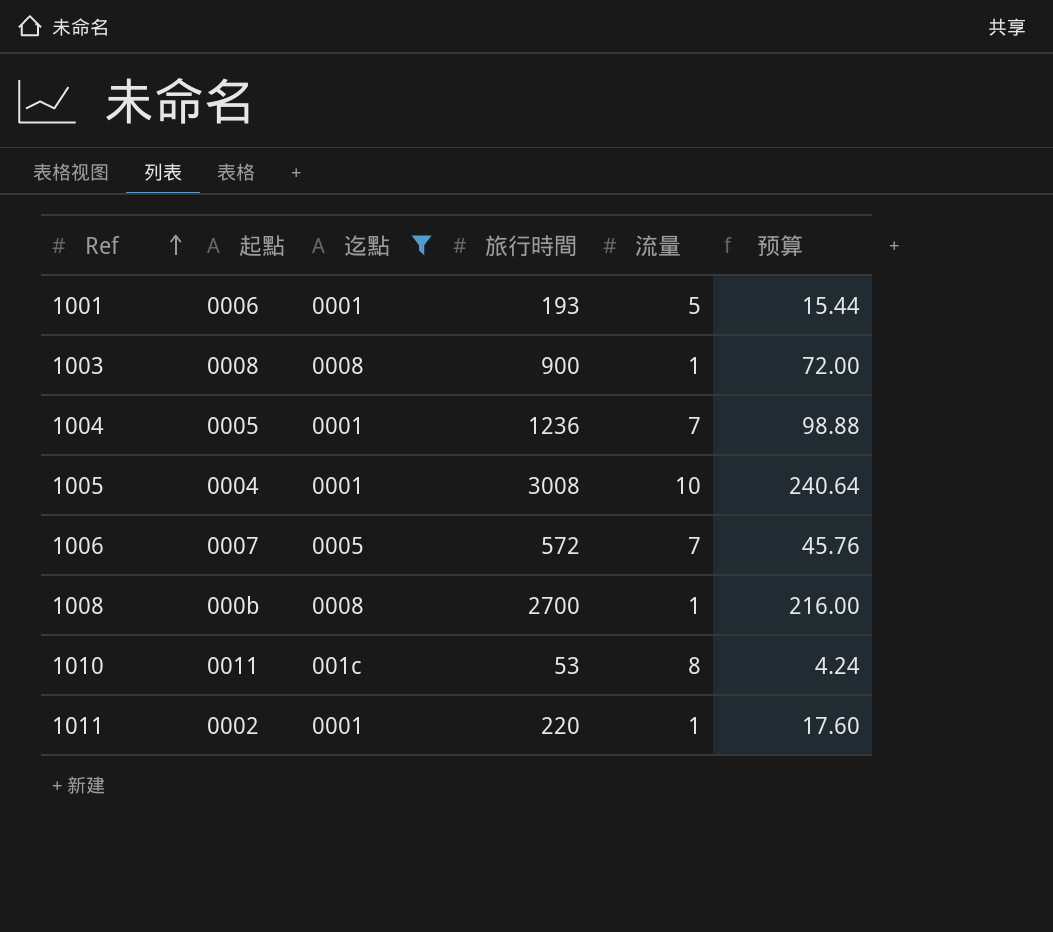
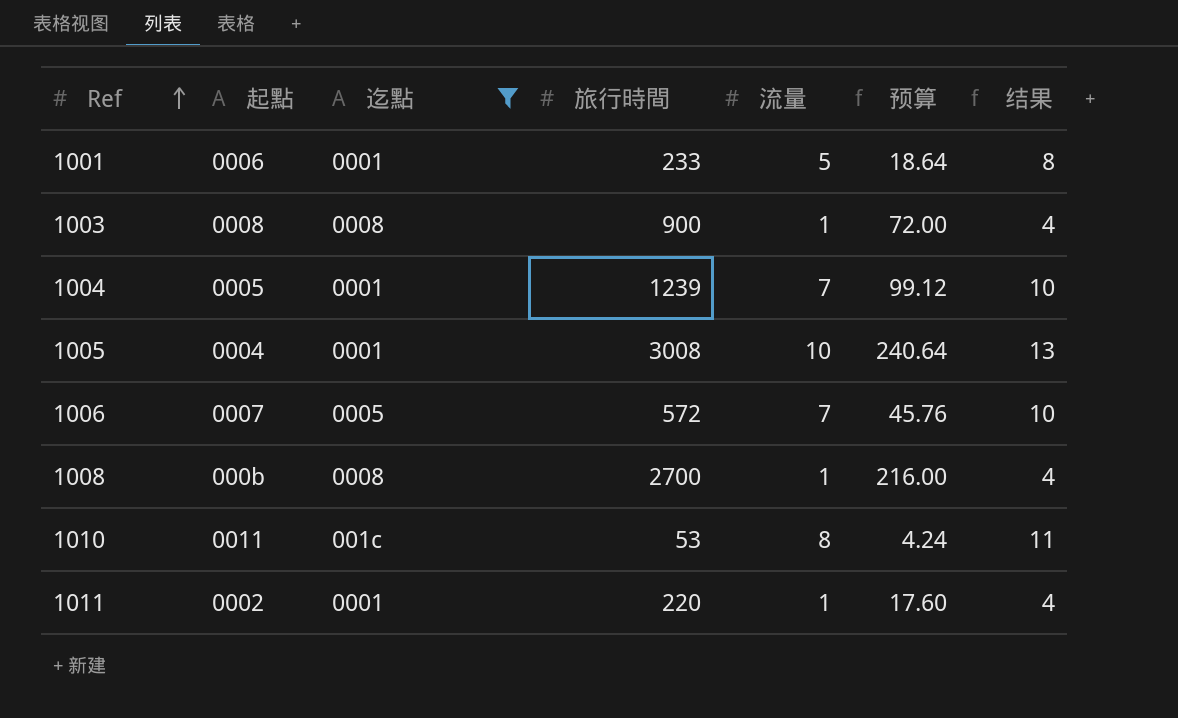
column 结果 | formula: none -> [流量] + 3
1001 | 旅行時間: 193 -> 233
1001 | 预算: 15.44 -> 18.64
1004 | 旅行時間: 1236 -> 1239
1004 | 预算: 98.88 -> 99.12

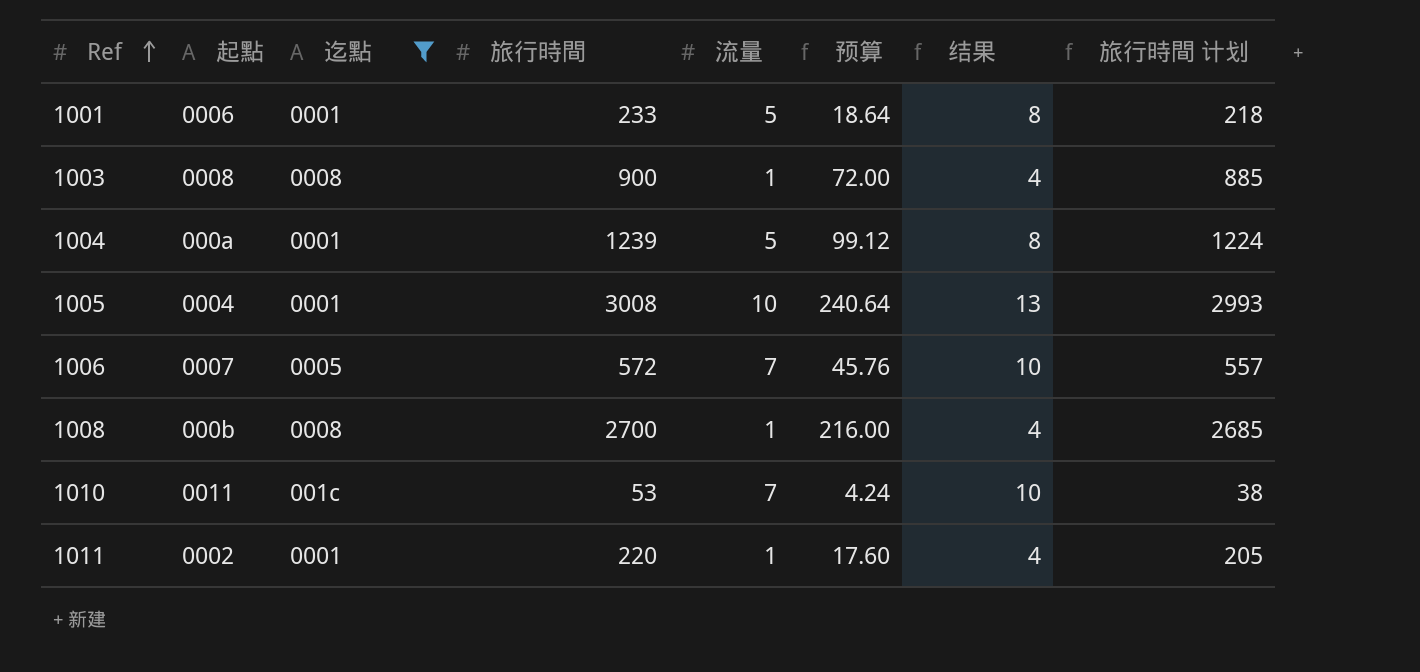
column 旅行時間 计划 | formula: none -> [旅行時間] - 15
1004 | 起點: 0005 -> 000a
1004 | 流量: 7 -> 5
1004 | 结果: 10 -> 8
1010 | 流量: 8 -> 7
1010 | 结果: 11 -> 10

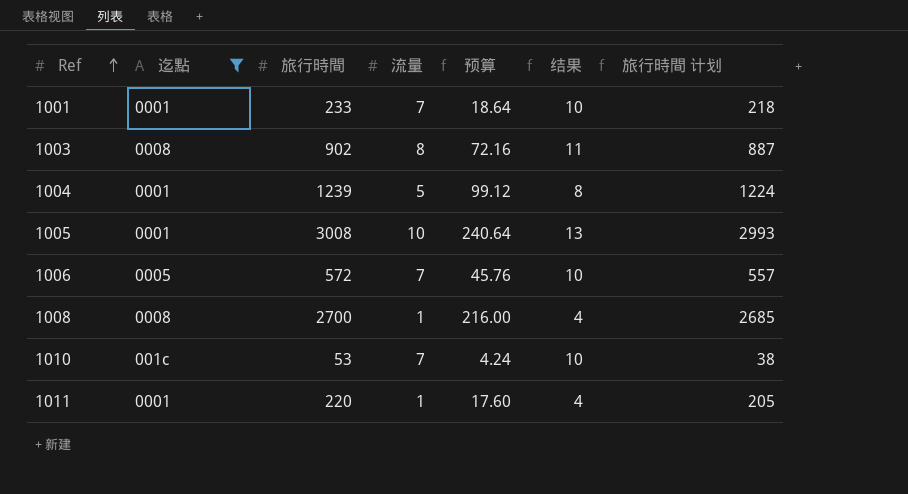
column 起點 | position: 2 -> none
1001 | 流量: 5 -> 7
1001 | 结果: 8 -> 10
1003 | 旅行時間: 900 -> 902
1003 | 流量: 1 -> 8
1003 | 预算: 72.00 -> 72.16
1003 | 结果: 4 -> 11
1003 | 旅行時間 计划: 885 -> 887

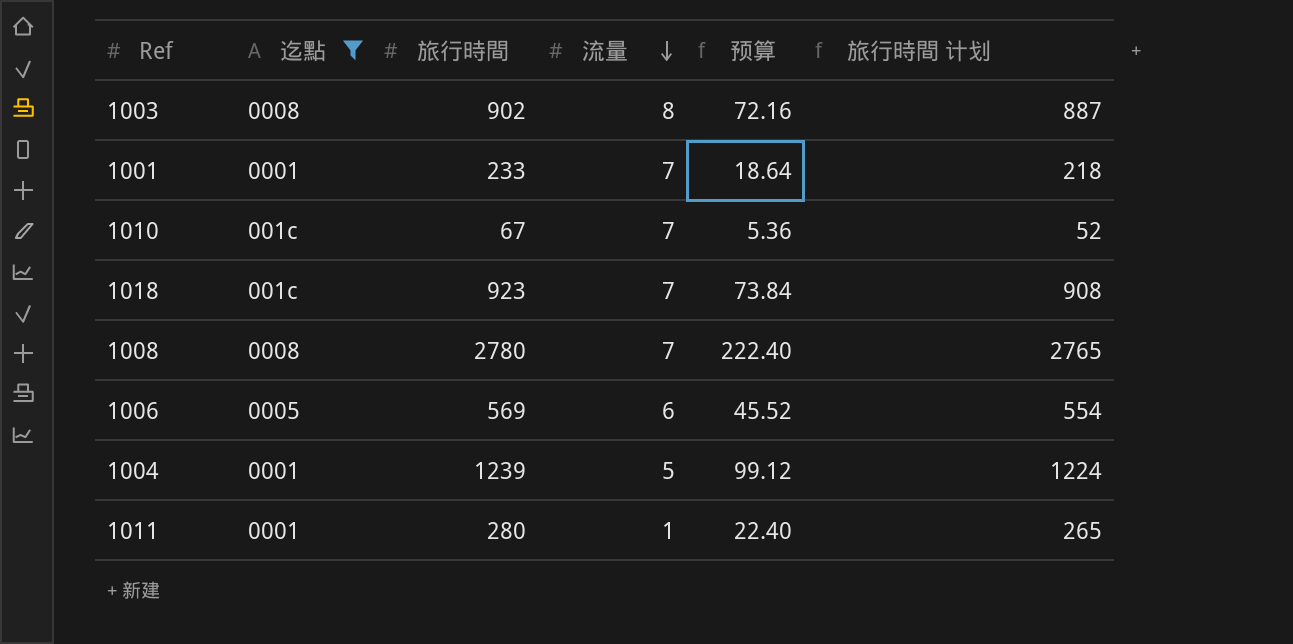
row order: Ref ascending -> 流量 descending
column 结果 | formula: [流量] + 3 -> none
row 1005: 0001 | 3008 | 10 | 240.64 | 13 | 2993 -> none
1010 | 旅行時間: 53 -> 67
1010 | 预算: 4.24 -> 5.36
1010 | 旅行時間 计划: 38 -> 52
row 1018: none -> 001c | 923 | 7 | 73.84 | 908
1008 | 旅行時間: 2700 -> 2780
1008 | 流量: 1 -> 7
1008 | 预算: 216.00 -> 222.40
1008 | 旅行時間 计划: 2685 -> 2765
1006 | 旅行時間: 572 -> 569
1006 | 流量: 7 -> 6
1006 | 预算: 45.76 -> 45.52
1006 | 旅行時間 计划: 557 -> 554
1011 | 旅行時間: 220 -> 280
1011 | 预算: 17.60 -> 22.40
1011 | 旅行時間 计划: 205 -> 265

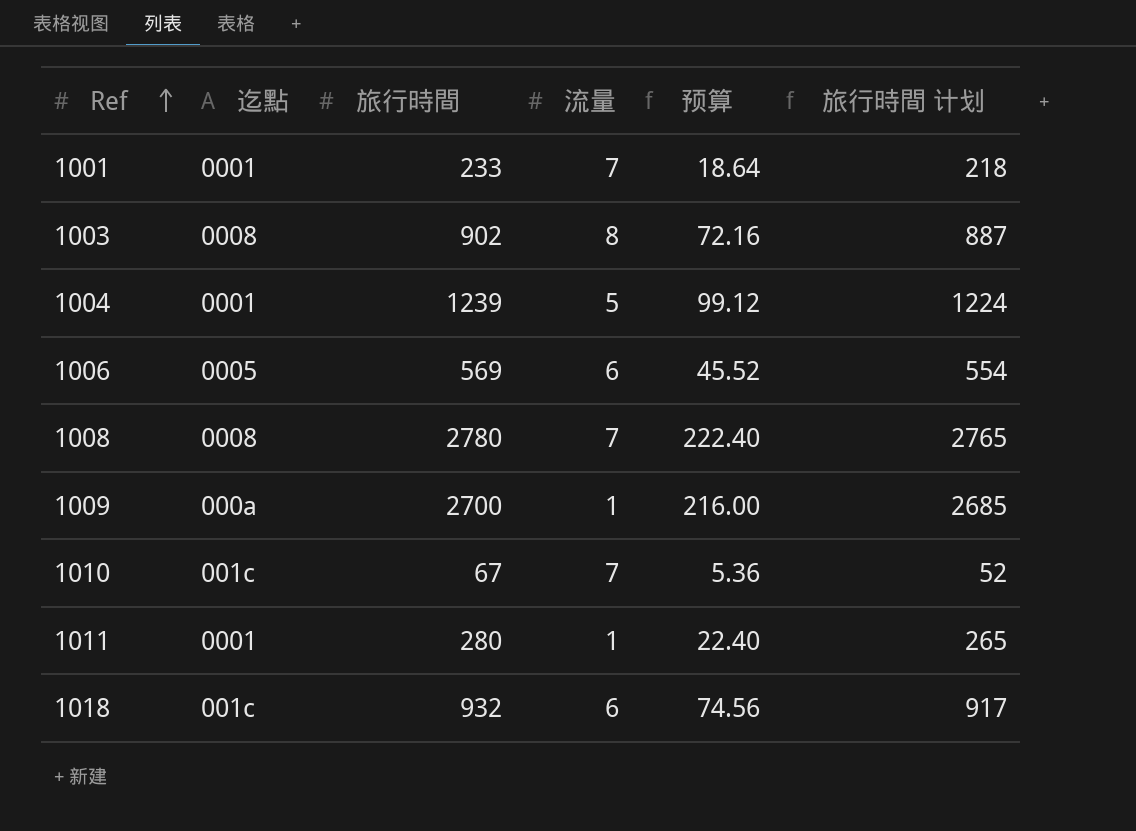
filter: 迄點 != 000a -> none
row order: 流量 descending -> Ref ascending
1018 | 旅行時間: 923 -> 932
1018 | 流量: 7 -> 6
1018 | 预算: 73.84 -> 74.56
1018 | 旅行時間 计划: 908 -> 917

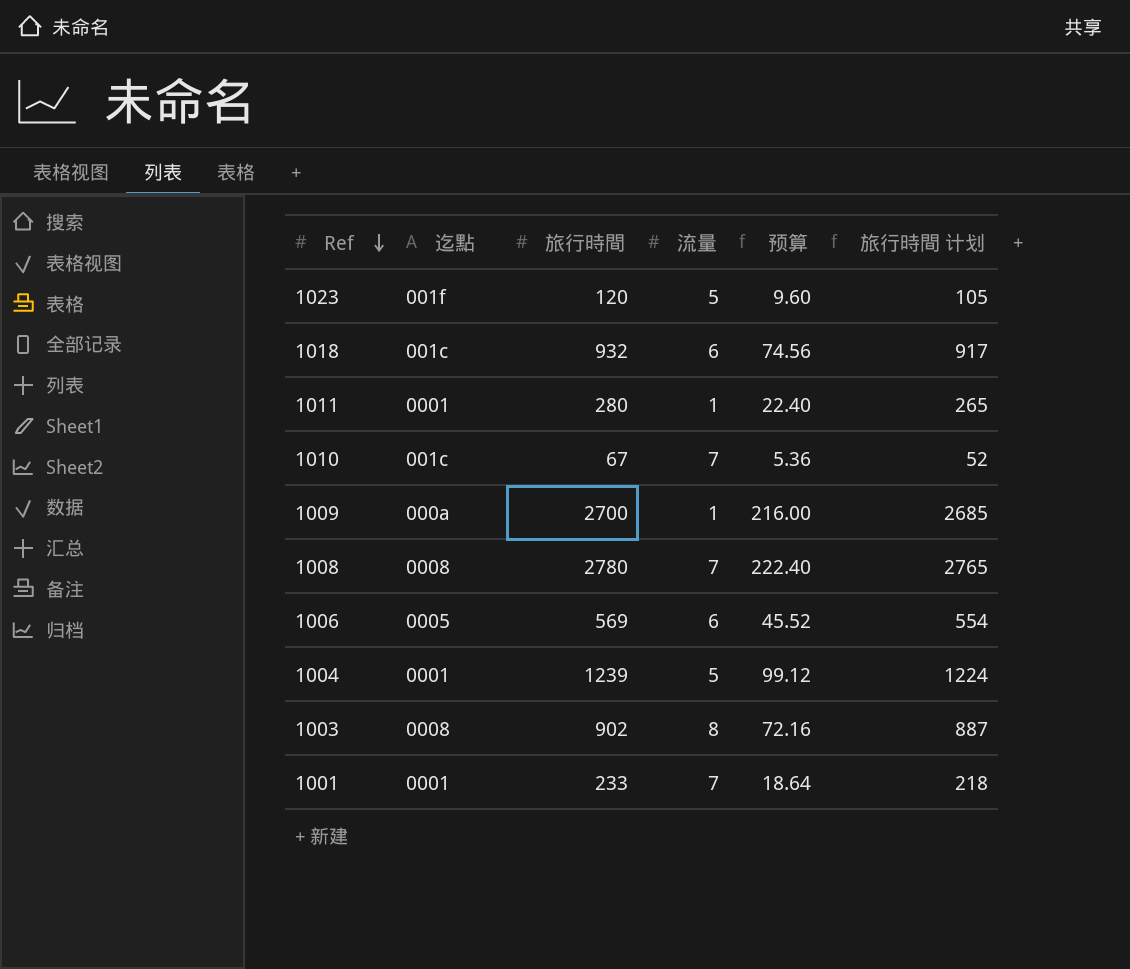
row order: Ref ascending -> Ref descending
row 1023: none -> 001f | 120 | 5 | 9.60 | 105

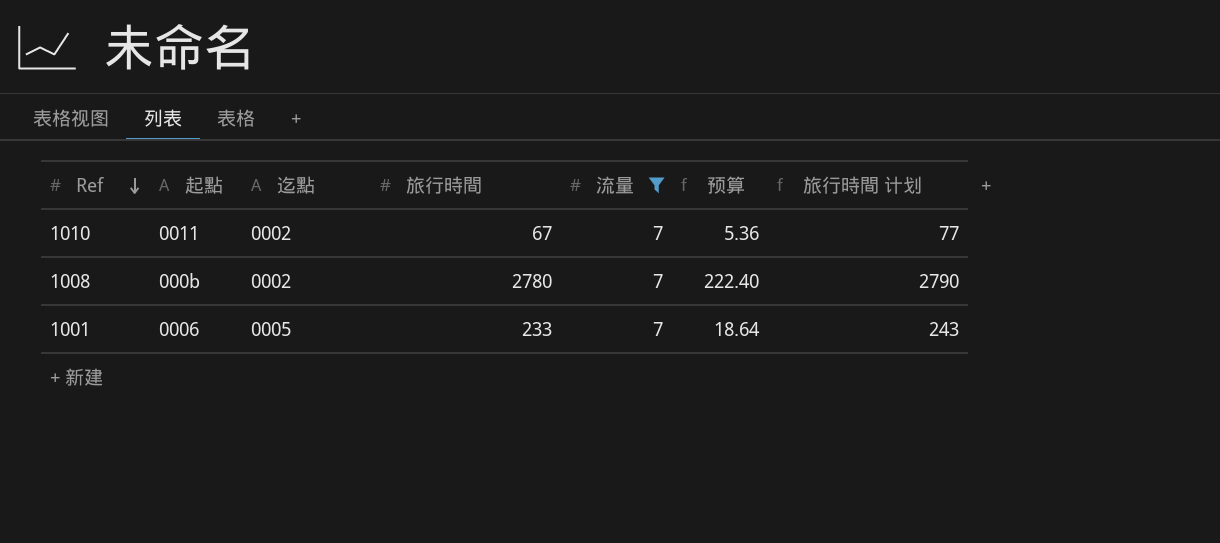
filter: none -> 流量 = 7
column 起點 | position: none -> 2
column 旅行時間 计划 | formula: [旅行時間] - 15 -> [旅行時間] + 10
1010 | 迄點: 001c -> 0002
1008 | 迄點: 0008 -> 0002
1001 | 迄點: 0001 -> 0005

